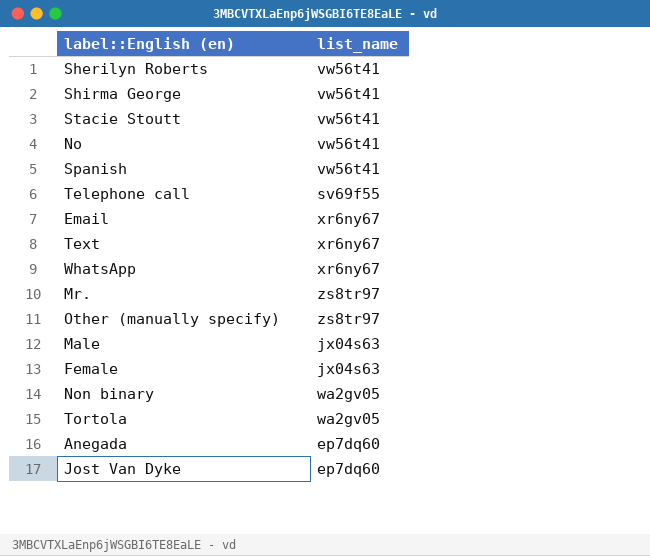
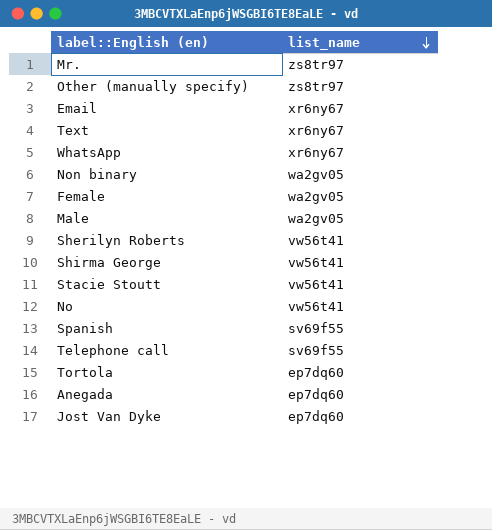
row order: none -> list_name descending
Female | list_name: jx04s63 -> wa2gv05
Male | list_name: jx04s63 -> wa2gv05
Spanish | list_name: vw56t41 -> sv69f55
Tortola | list_name: wa2gv05 -> ep7dq60

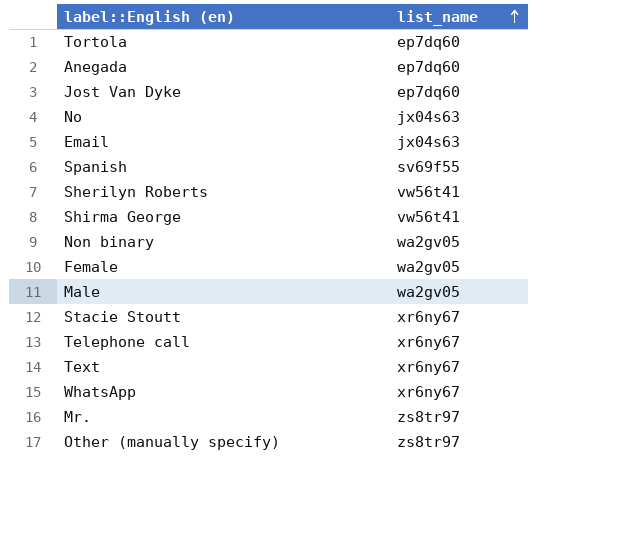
row order: list_name descending -> list_name ascending
No | list_name: vw56t41 -> jx04s63
Email | list_name: xr6ny67 -> jx04s63
Stacie Stoutt | list_name: vw56t41 -> xr6ny67
Telephone call | list_name: sv69f55 -> xr6ny67

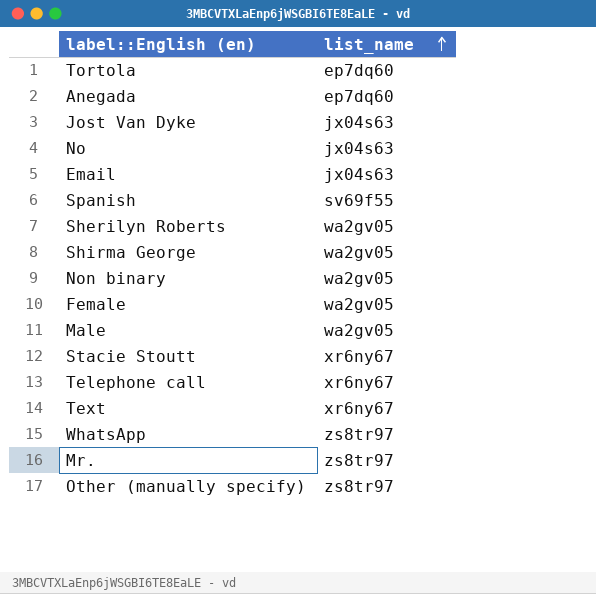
Jost Van Dyke | list_name: ep7dq60 -> jx04s63
Sherilyn Roberts | list_name: vw56t41 -> wa2gv05
Shirma George | list_name: vw56t41 -> wa2gv05
WhatsApp | list_name: xr6ny67 -> zs8tr97

